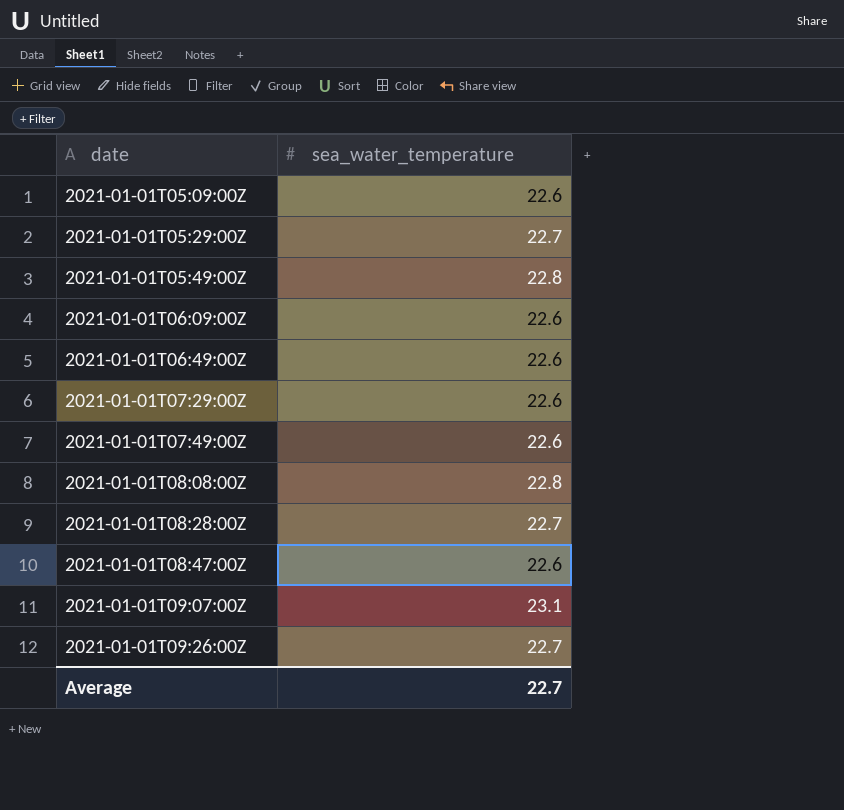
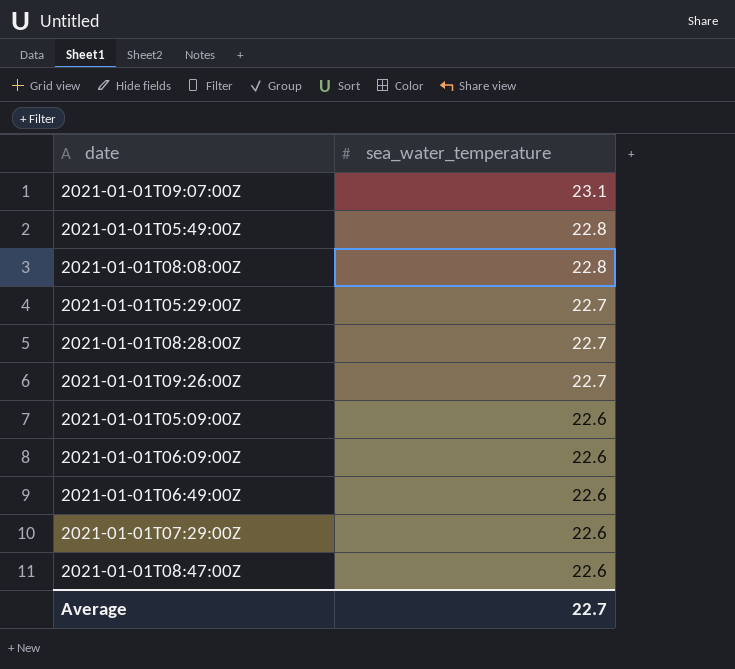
row order: date ascending -> sea_water_temperature descending
row 2021-01-01T07:49:00Z: 22.6 -> none

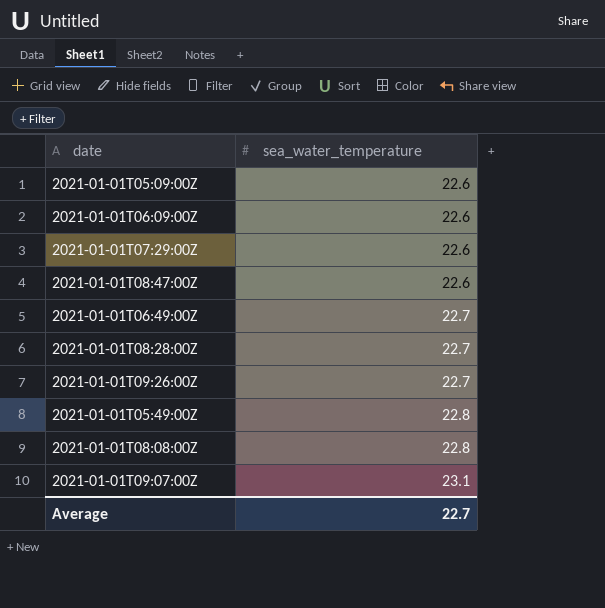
row order: sea_water_temperature descending -> sea_water_temperature ascending
row 2021-01-01T05:29:00Z: 22.7 -> none
2021-01-01T06:49:00Z | sea_water_temperature: 22.6 -> 22.7

